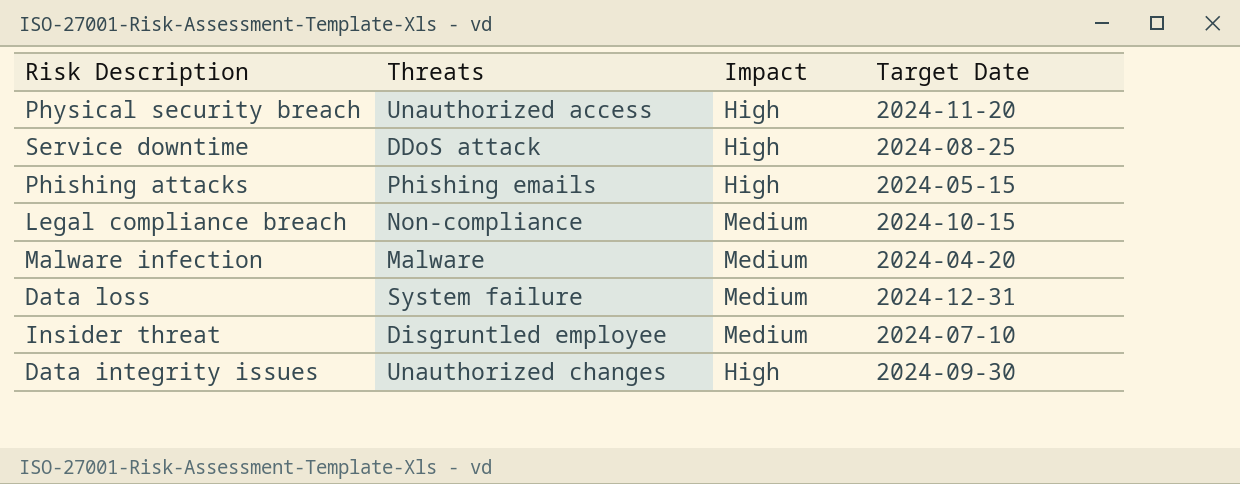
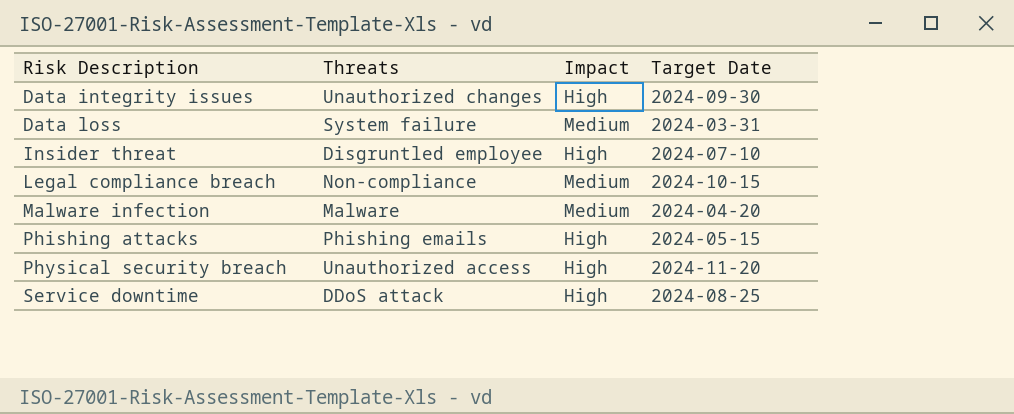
row order: none -> Risk Description ascending
Data loss | Target Date: 2024-12-31 -> 2024-03-31
Insider threat | Impact: Medium -> High

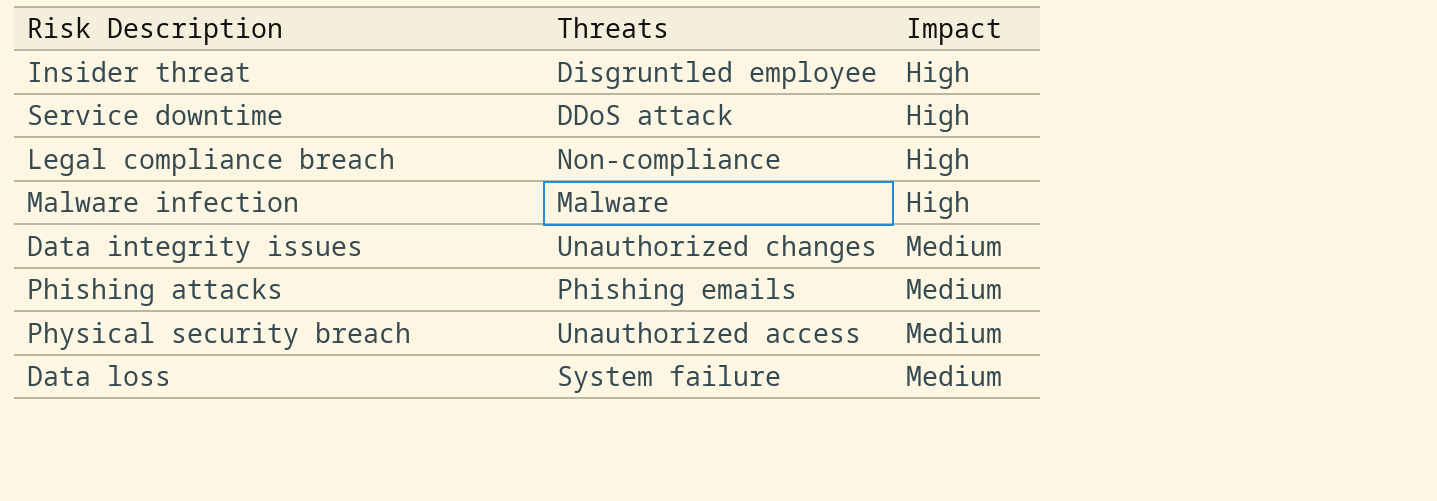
row order: Risk Description ascending -> Impact ascending
column Target Date | position: 4 -> none
Legal compliance breach | Impact: Medium -> High
Malware infection | Impact: Medium -> High
Data integrity issues | Impact: High -> Medium
Phishing attacks | Impact: High -> Medium
Physical security breach | Impact: High -> Medium

